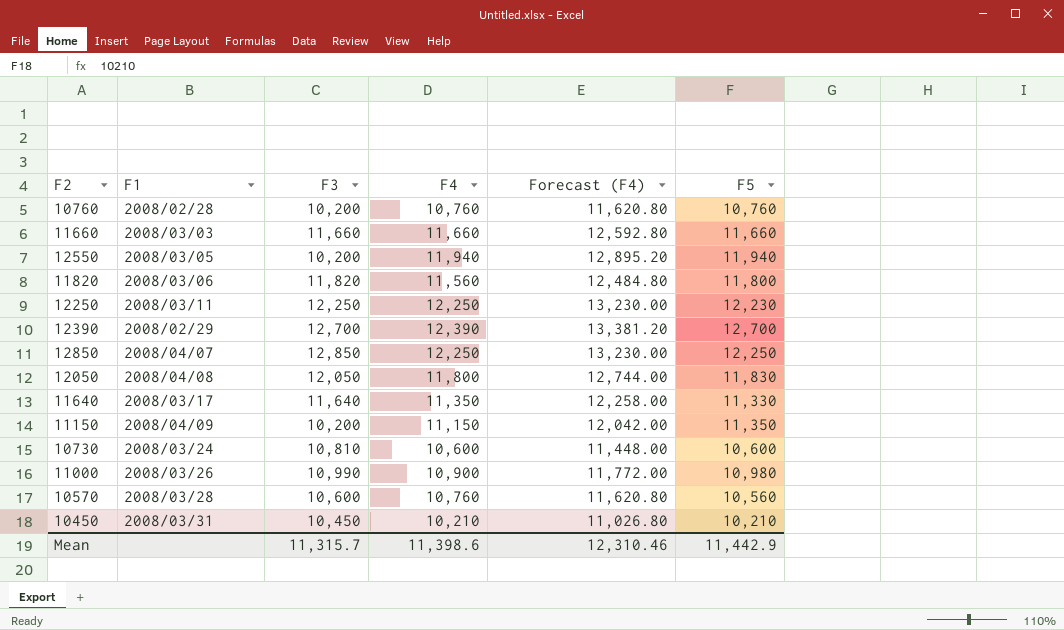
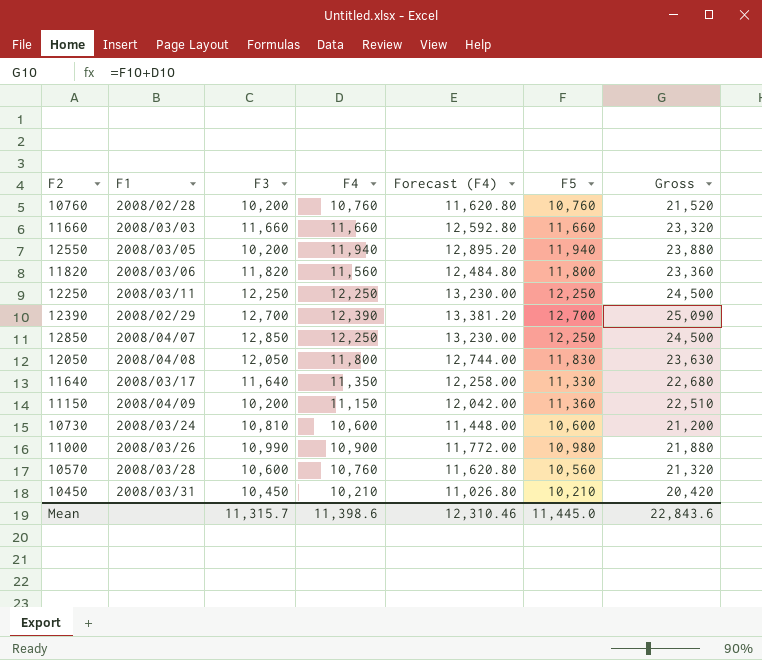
column Gross | formula: none -> [F4] + [F5]
12250 | F5: 12,230 -> 12,250
11150 | F5: 11,350 -> 11,360
Mean | F5: 11,442.9 -> 11,445.0

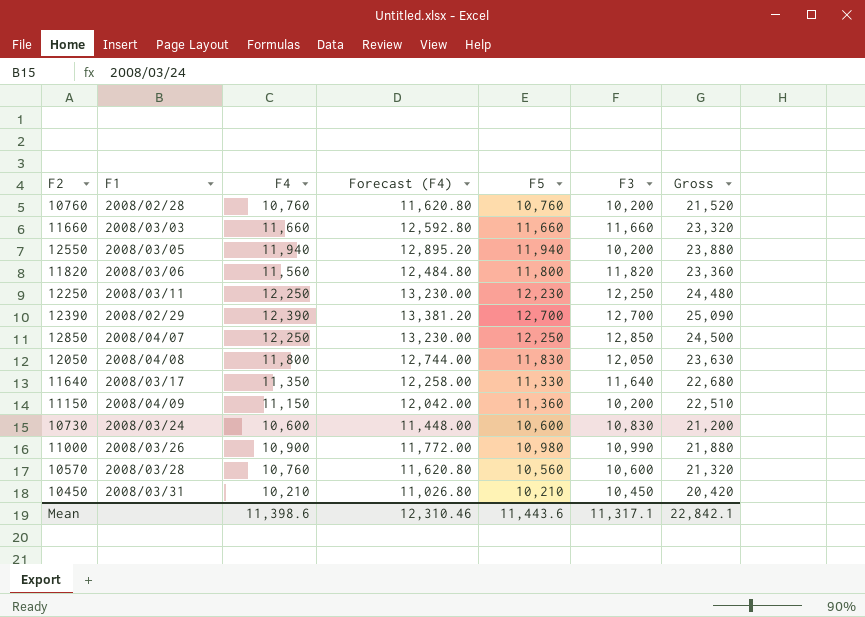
column F3 | position: 3 -> 6
12250 | F5: 12,250 -> 12,230
12250 | Gross: 24,500 -> 24,480
10730 | F3: 10,810 -> 10,830
Mean | F5: 11,445.0 -> 11,443.6
Mean | F3: 11,315.7 -> 11,317.1
Mean | Gross: 22,843.6 -> 22,842.1

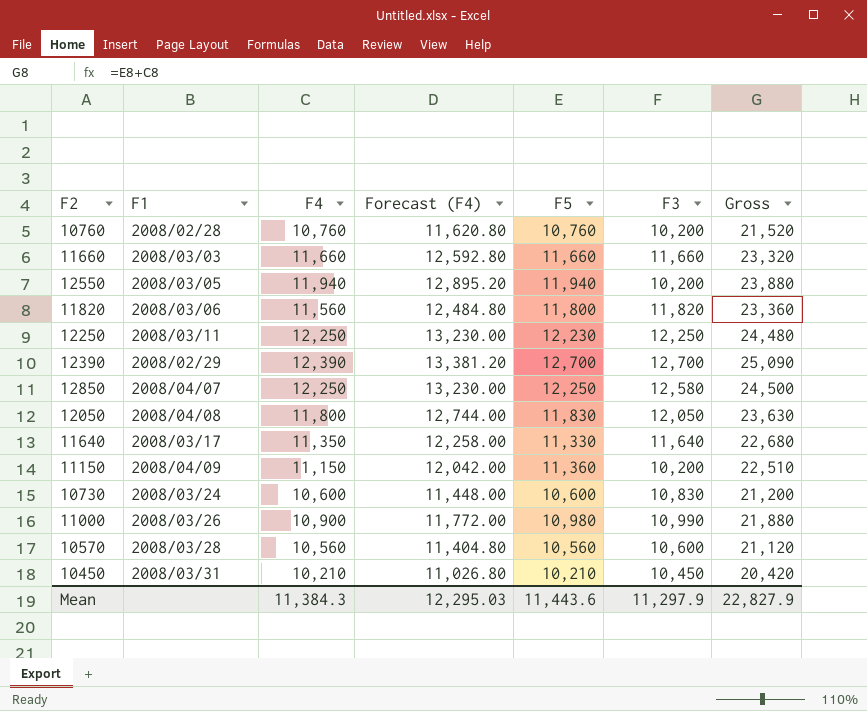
12850 | F3: 12,850 -> 12,580
10570 | F4: 10,760 -> 10,560
10570 | Forecast (F4): 11,620.80 -> 11,404.80
10570 | Gross: 21,320 -> 21,120
Mean | F4: 11,398.6 -> 11,384.3
Mean | Forecast (F4): 12,310.46 -> 12,295.03
Mean | F3: 11,317.1 -> 11,297.9
Mean | Gross: 22,842.1 -> 22,827.9

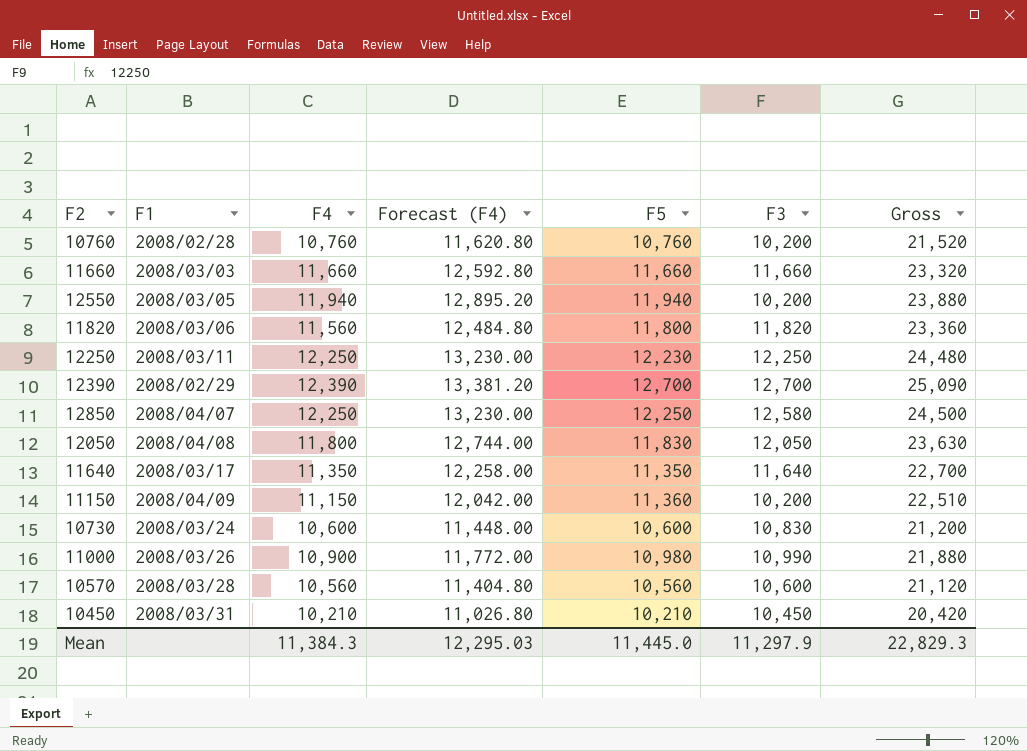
11640 | F5: 11,330 -> 11,350
11640 | Gross: 22,680 -> 22,700
Mean | F5: 11,443.6 -> 11,445.0
Mean | Gross: 22,827.9 -> 22,829.3

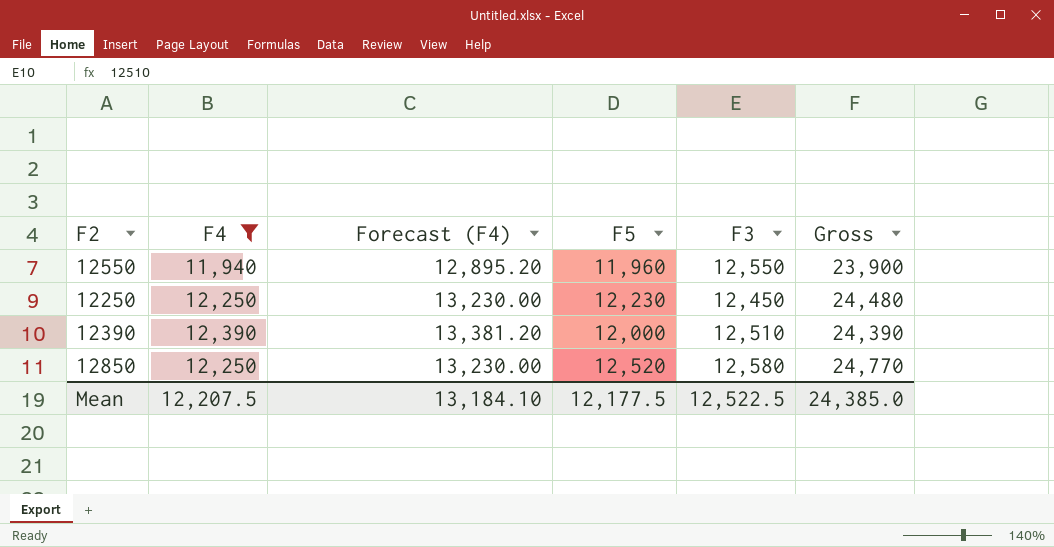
filter: none -> F4 >= 11,940
column F1 | position: 2 -> none
12550 | F5: 11,940 -> 11,960
12550 | F3: 10,200 -> 12,550
12550 | Gross: 23,880 -> 23,900
12250 | F3: 12,250 -> 12,450
12390 | F5: 12,700 -> 12,000
12390 | F3: 12,700 -> 12,510
12390 | Gross: 25,090 -> 24,390
12850 | F5: 12,250 -> 12,520
12850 | Gross: 24,500 -> 24,770
Mean | F4: 11,384.3 -> 12,207.5
Mean | Forecast (F4): 12,295.03 -> 13,184.10
Mean | F5: 11,445.0 -> 12,177.5
Mean | F3: 11,297.9 -> 12,522.5
Mean | Gross: 22,829.3 -> 24,385.0

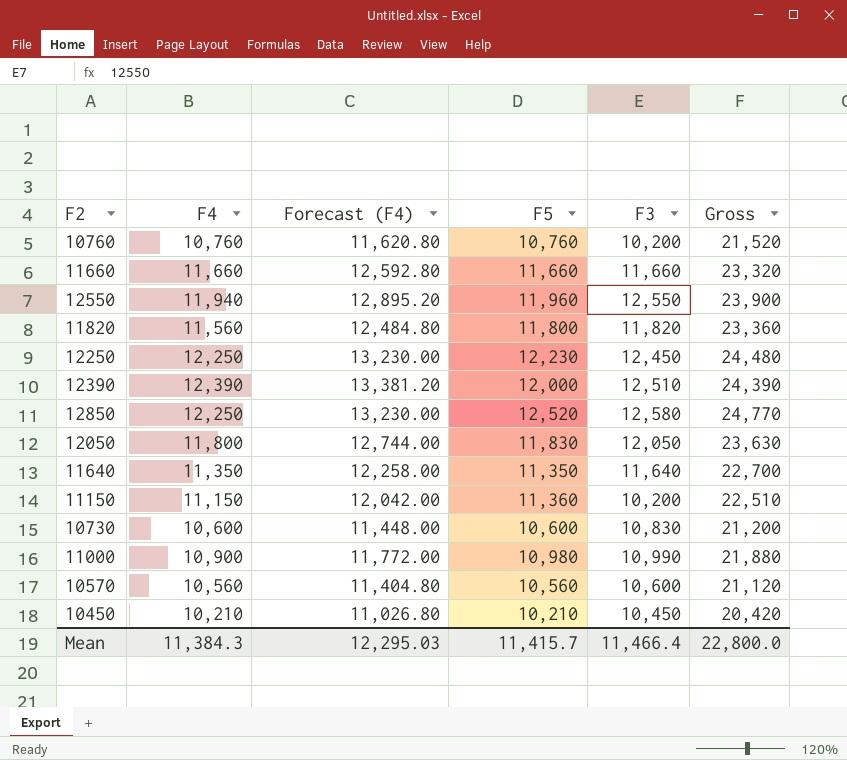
filter: F4 >= 11,940 -> none
Mean | F4: 12,207.5 -> 11,384.3
Mean | Forecast (F4): 13,184.10 -> 12,295.03
Mean | F5: 12,177.5 -> 11,415.7
Mean | F3: 12,522.5 -> 11,466.4
Mean | Gross: 24,385.0 -> 22,800.0

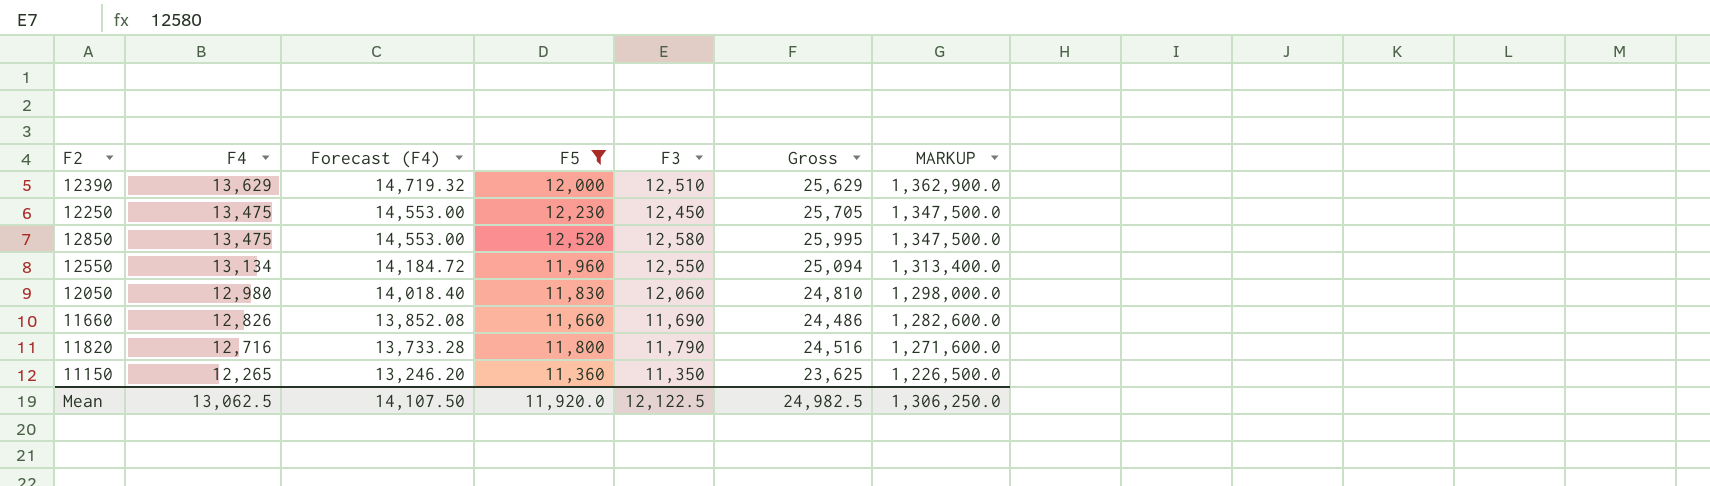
filter: none -> F5 >= 11,360
row order: none -> F4 descending
column MARKUP | formula: none -> [F4] * 100
12390 | F4: 12,390 -> 13,629
12390 | Forecast (F4): 13,381.20 -> 14,719.32
12390 | Gross: 24,390 -> 25,629
12250 | F4: 12,250 -> 13,475
12250 | Forecast (F4): 13,230.00 -> 14,553.00
12250 | Gross: 24,480 -> 25,705
12850 | F4: 12,250 -> 13,475
12850 | Forecast (F4): 13,230.00 -> 14,553.00
12850 | Gross: 24,770 -> 25,995
12550 | F4: 11,940 -> 13,134
12550 | Forecast (F4): 12,895.20 -> 14,184.72
12550 | Gross: 23,900 -> 25,094
12050 | F4: 11,800 -> 12,980
12050 | Forecast (F4): 12,744.00 -> 14,018.40
12050 | F3: 12,050 -> 12,060
12050 | Gross: 23,630 -> 24,810
11660 | F4: 11,660 -> 12,826
11660 | Forecast (F4): 12,592.80 -> 13,852.08
11660 | F3: 11,660 -> 11,690
11660 | Gross: 23,320 -> 24,486
11820 | F4: 11,560 -> 12,716
11820 | Forecast (F4): 12,484.80 -> 13,733.28
11820 | F3: 11,820 -> 11,790
11820 | Gross: 23,360 -> 24,516
11150 | F4: 11,150 -> 12,265
11150 | Forecast (F4): 12,042.00 -> 13,246.20
11150 | F3: 10,200 -> 11,350
11150 | Gross: 22,510 -> 23,625
Mean | F4: 11,384.3 -> 13,062.5
Mean | Forecast (F4): 12,295.03 -> 14,107.50
Mean | F5: 11,415.7 -> 11,920.0
Mean | F3: 11,466.4 -> 12,122.5
Mean | Gross: 22,800.0 -> 24,982.5

